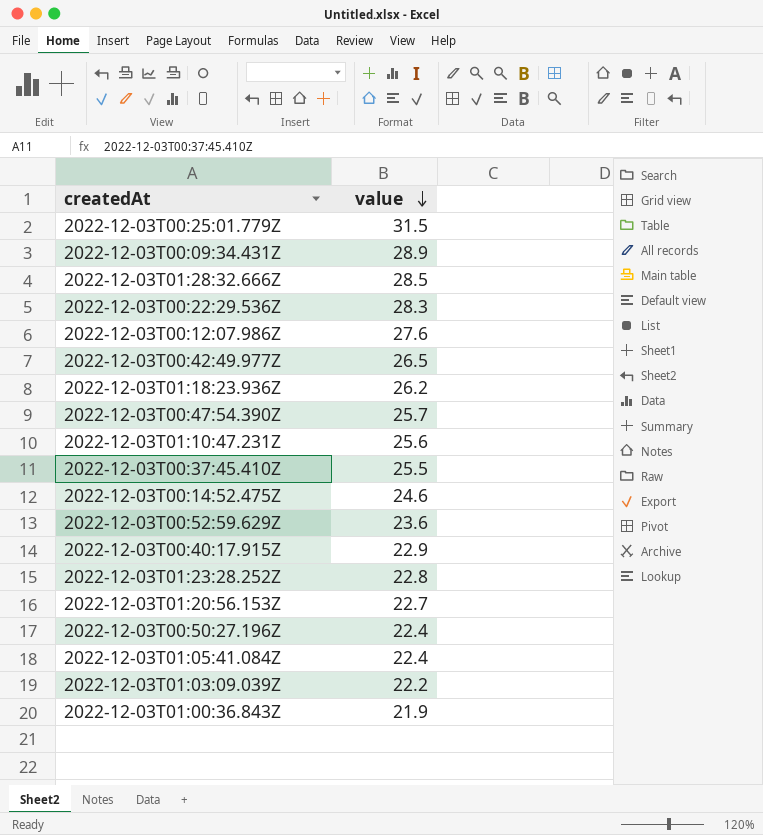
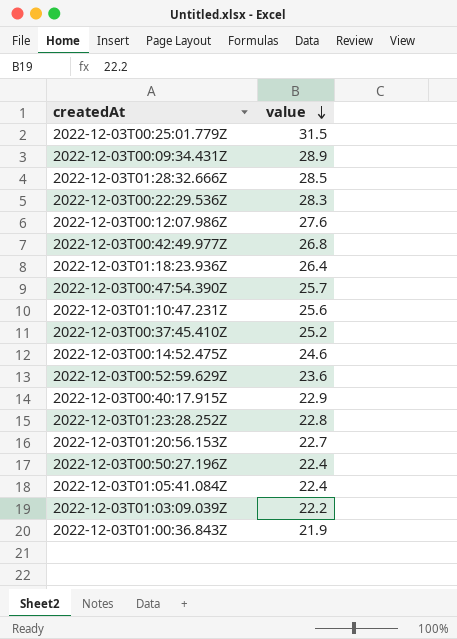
2022-12-03T00:42:49.977Z | value: 26.5 -> 26.8
2022-12-03T01:18:23.936Z | value: 26.2 -> 26.4
2022-12-03T00:37:45.410Z | value: 25.5 -> 25.2

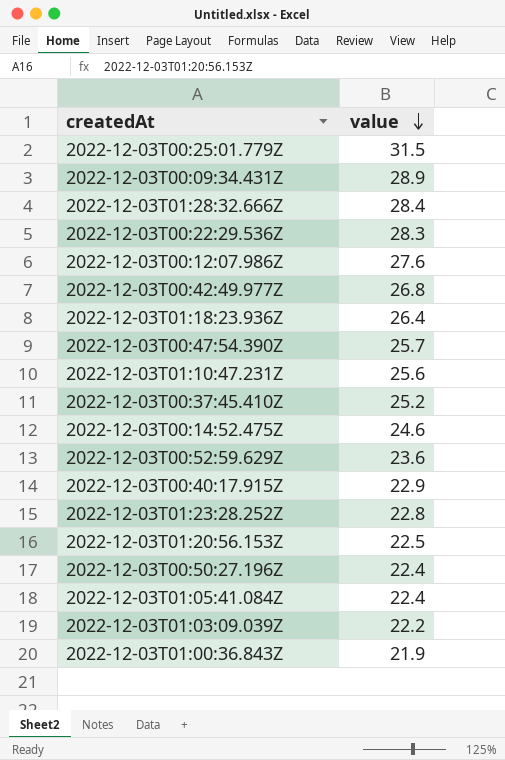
2022-12-03T01:28:32.666Z | value: 28.5 -> 28.4
2022-12-03T01:20:56.153Z | value: 22.7 -> 22.5

